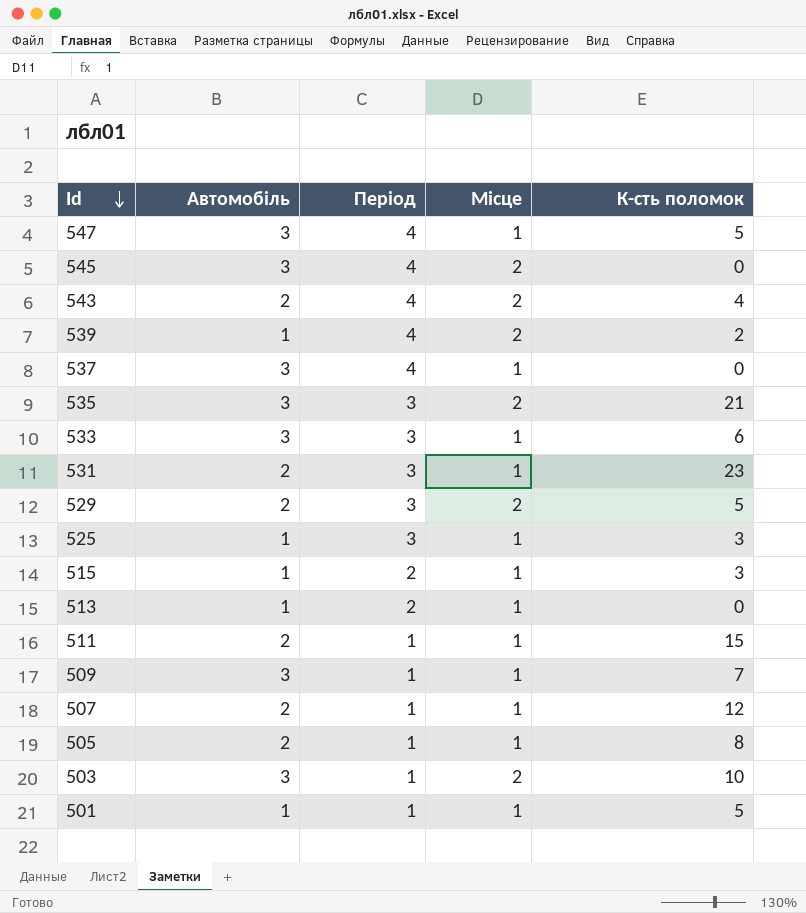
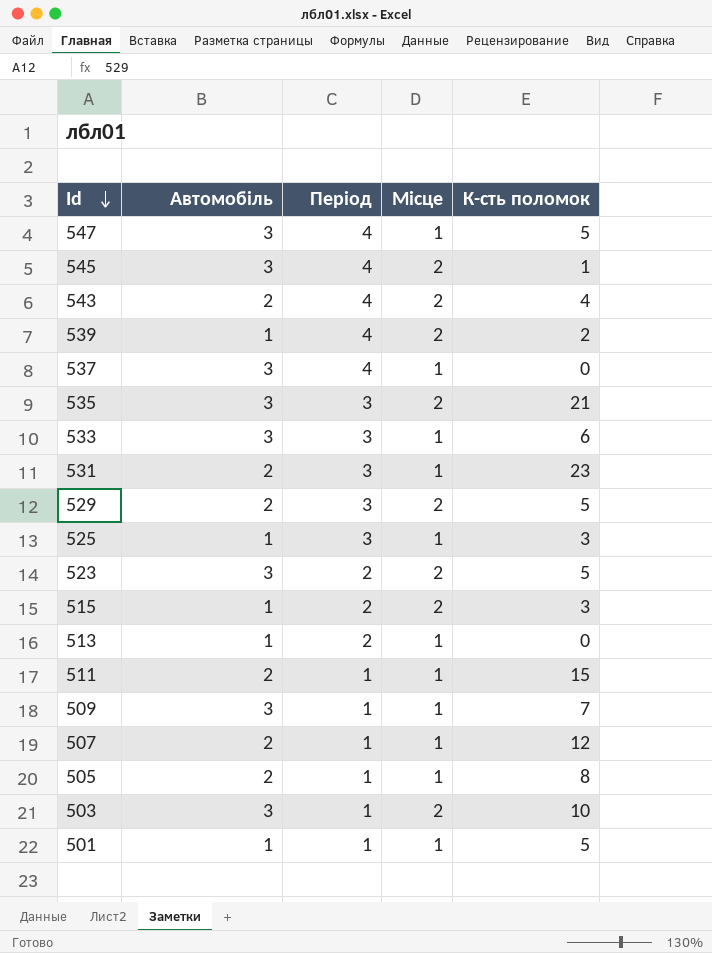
545 | К-сть поломок: 0 -> 1
row 523: none -> 3 | 2 | 2 | 5
515 | Місце: 1 -> 2

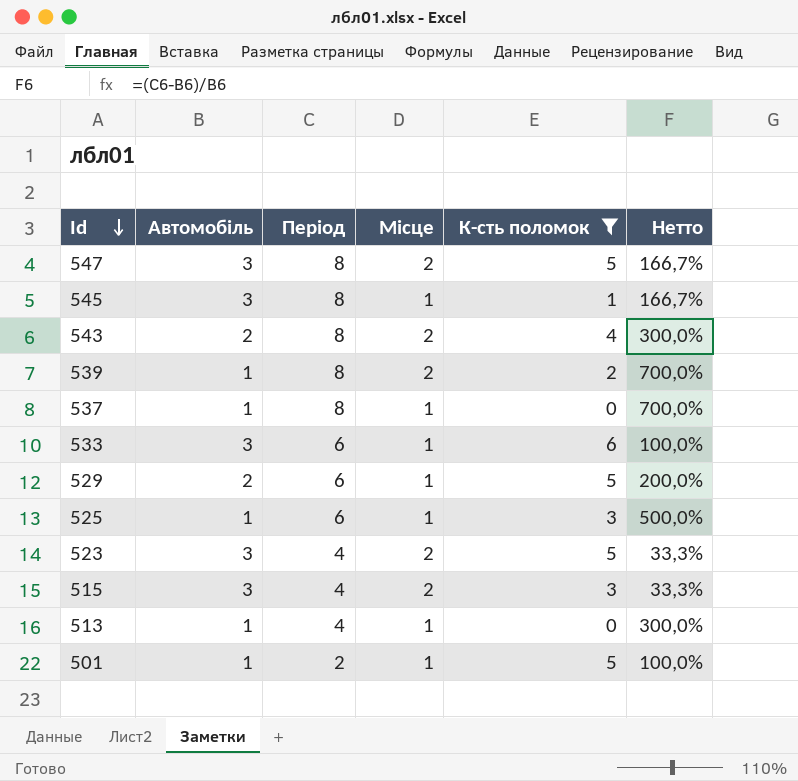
filter: none -> К-сть поломок <= 6
column Нетто | formula: none -> ([Період] - [Автомобіль]) / [Автомобіль]
547 | Період: 4 -> 8
547 | Місце: 1 -> 2
545 | Період: 4 -> 8
545 | Місце: 2 -> 1
543 | Період: 4 -> 8
539 | Період: 4 -> 8
537 | Автомобіль: 3 -> 1
537 | Період: 4 -> 8
533 | Період: 3 -> 6
529 | Період: 3 -> 6
529 | Місце: 2 -> 1
525 | Період: 3 -> 6
523 | Період: 2 -> 4
515 | Автомобіль: 1 -> 3
515 | Період: 2 -> 4
513 | Період: 2 -> 4
501 | Період: 1 -> 2

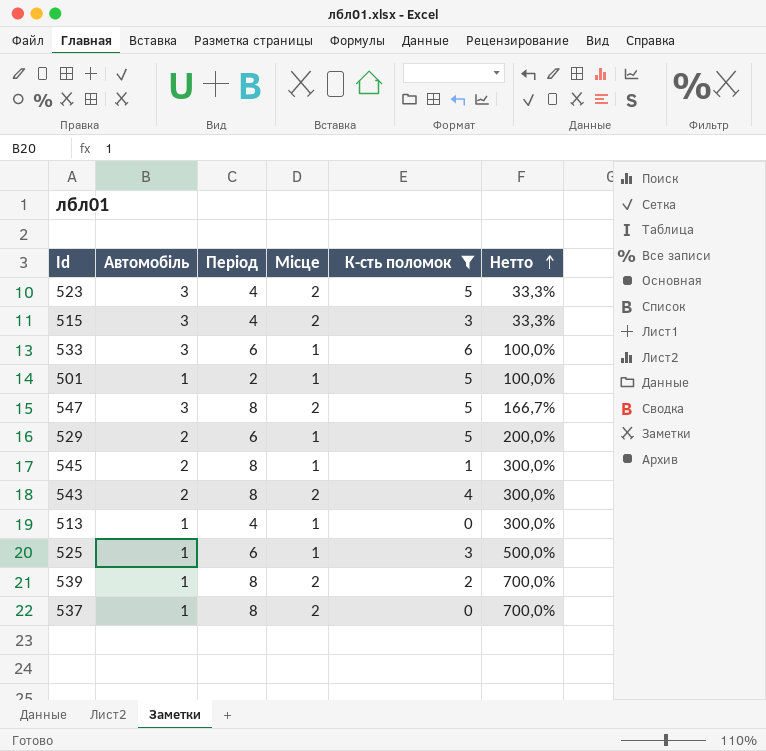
row order: Id descending -> Нетто ascending
545 | Автомобіль: 3 -> 2
545 | Нетто: 166,7% -> 300,0%
537 | Місце: 1 -> 2

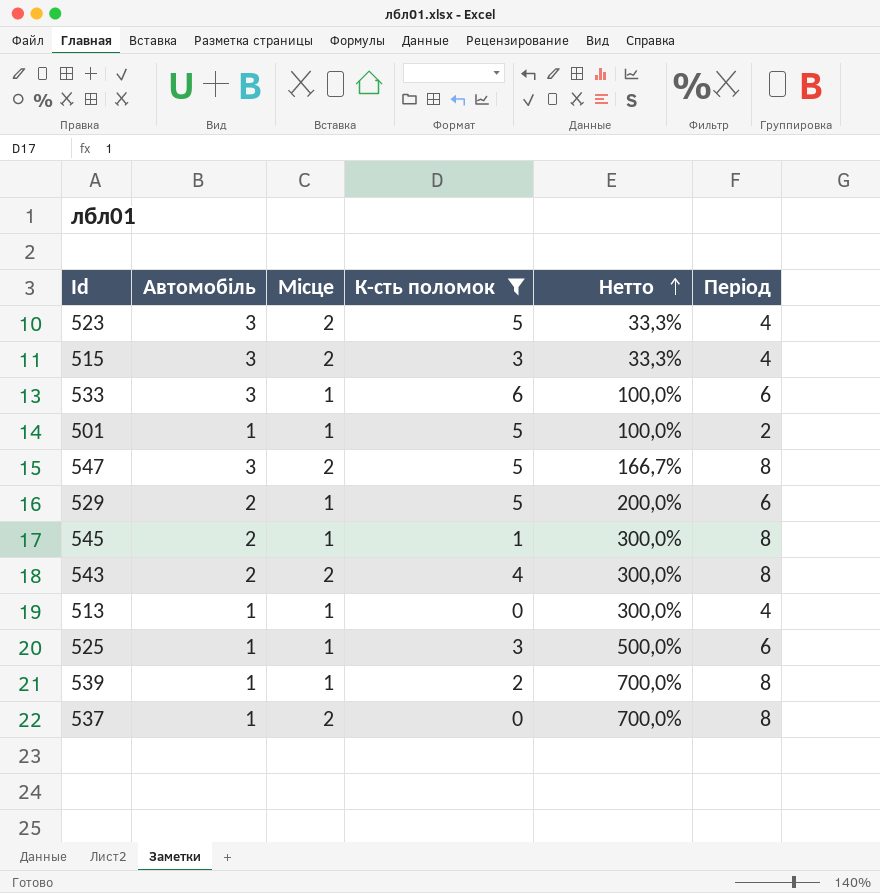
column Період | position: 3 -> 6
539 | Місце: 2 -> 1

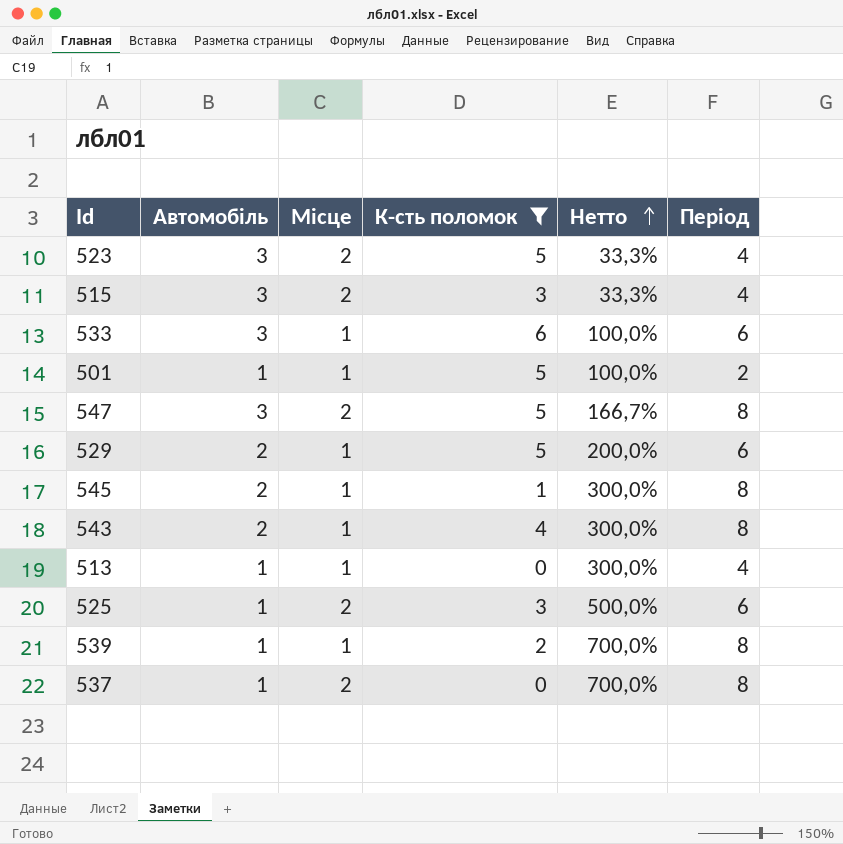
543 | Місце: 2 -> 1
525 | Місце: 1 -> 2

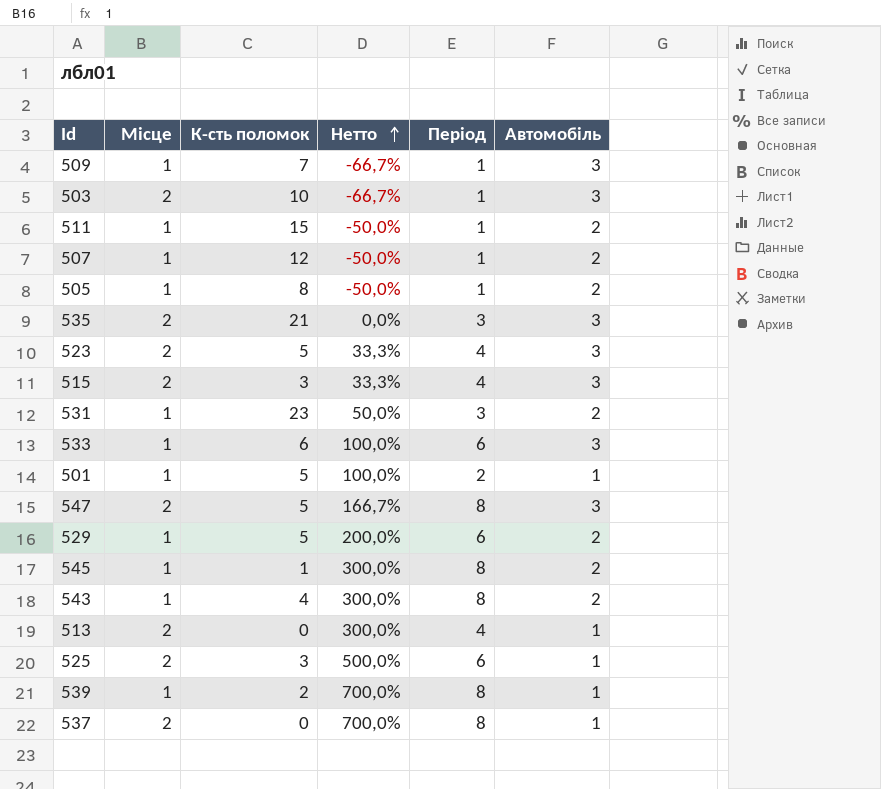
filter: К-сть поломок <= 6 -> none
column Автомобіль | position: 2 -> 6
513 | Місце: 1 -> 2

